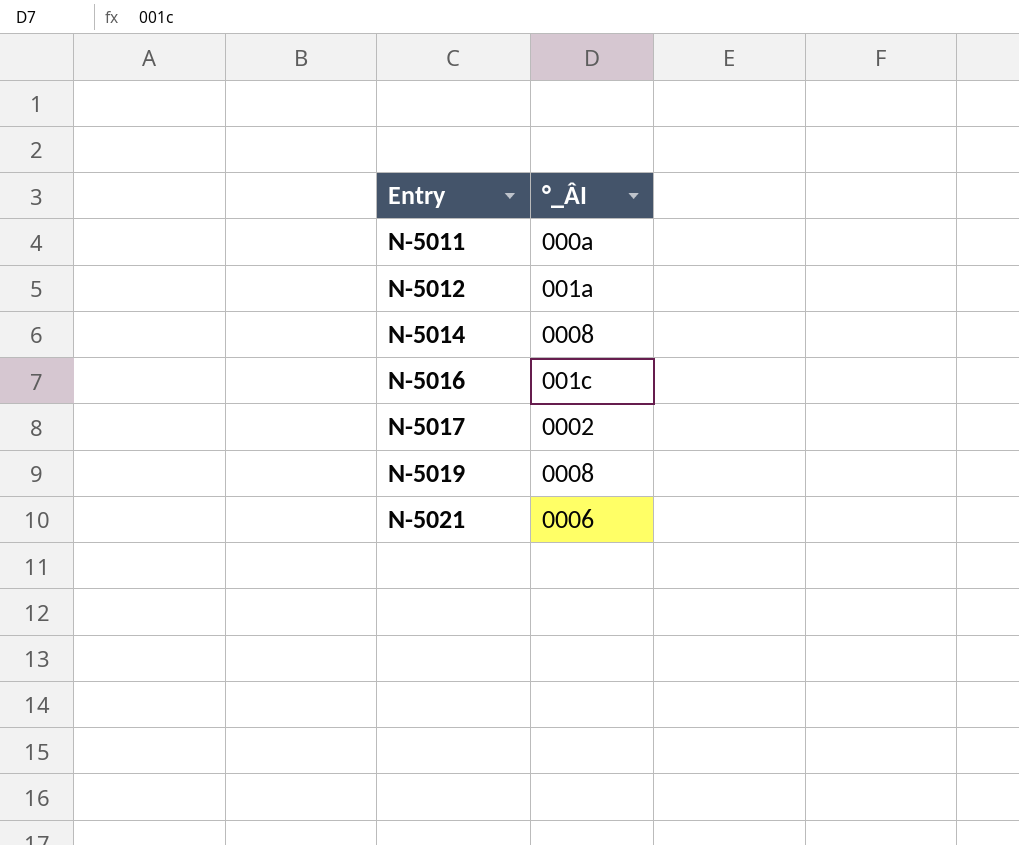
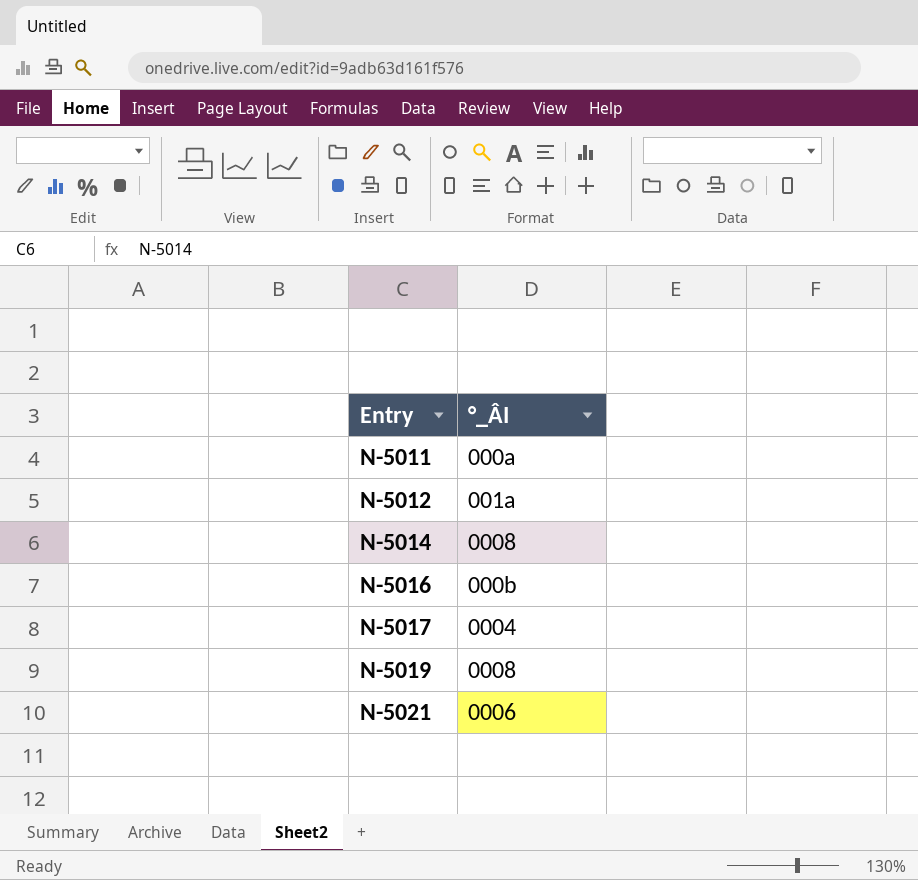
N-5016 | °_ÂI: 001c -> 000b
N-5017 | °_ÂI: 0002 -> 0004

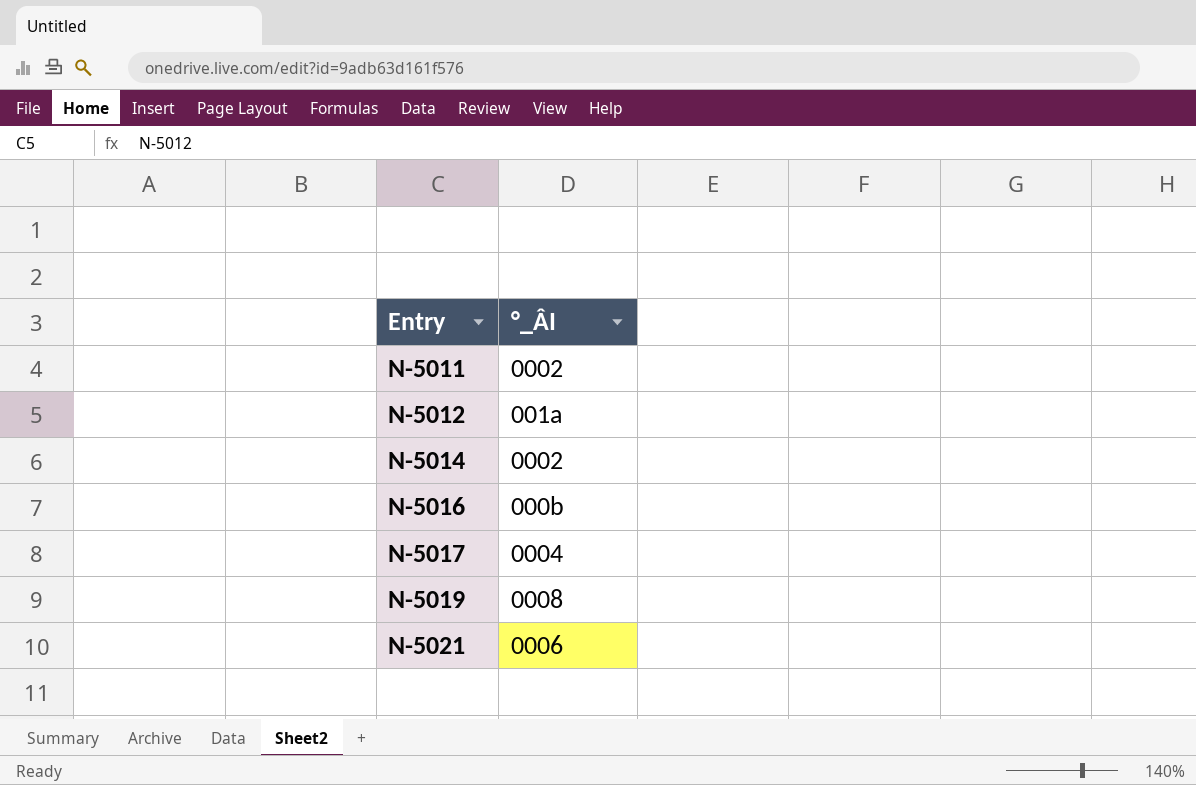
N-5011 | °_ÂI: 000a -> 0002
N-5014 | °_ÂI: 0008 -> 0002

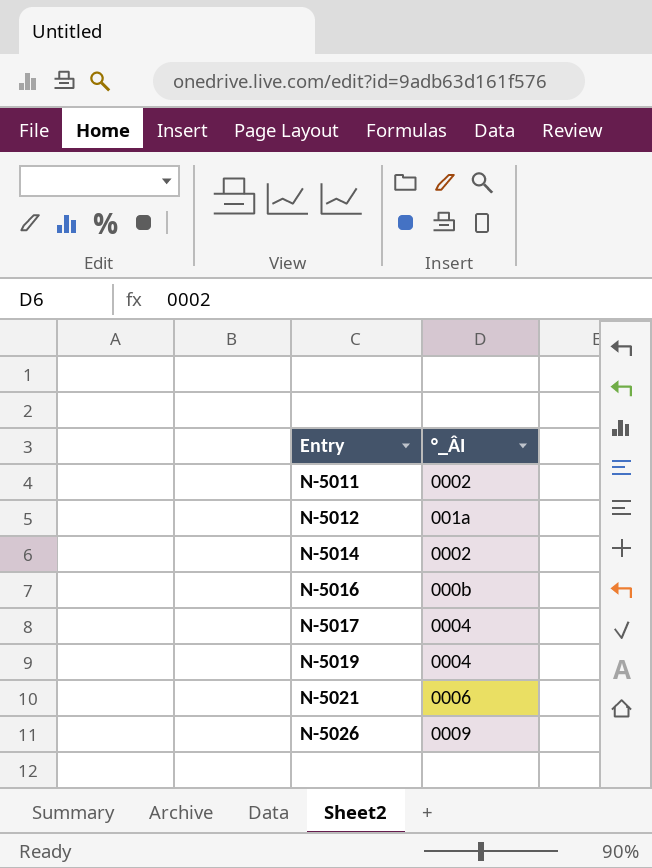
N-5019 | °_ÂI: 0008 -> 0004
row N-5026: none -> 0009

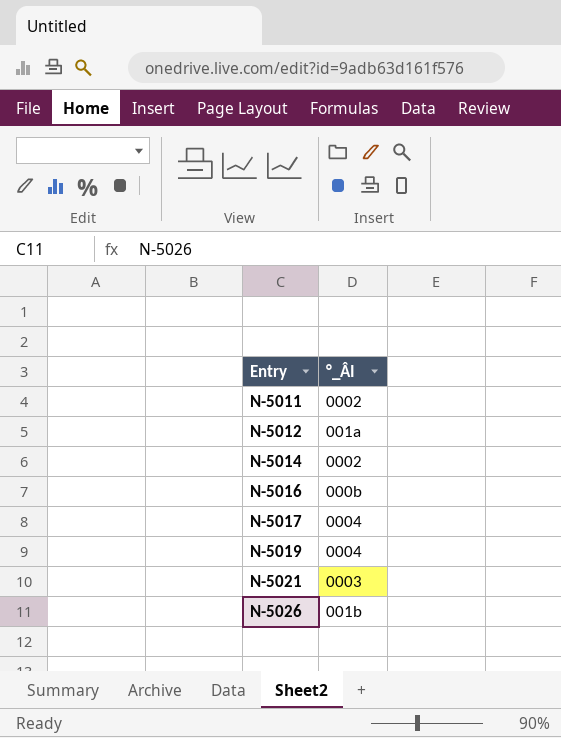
N-5021 | °_ÂI: 0006 -> 0003
N-5026 | °_ÂI: 0009 -> 001b

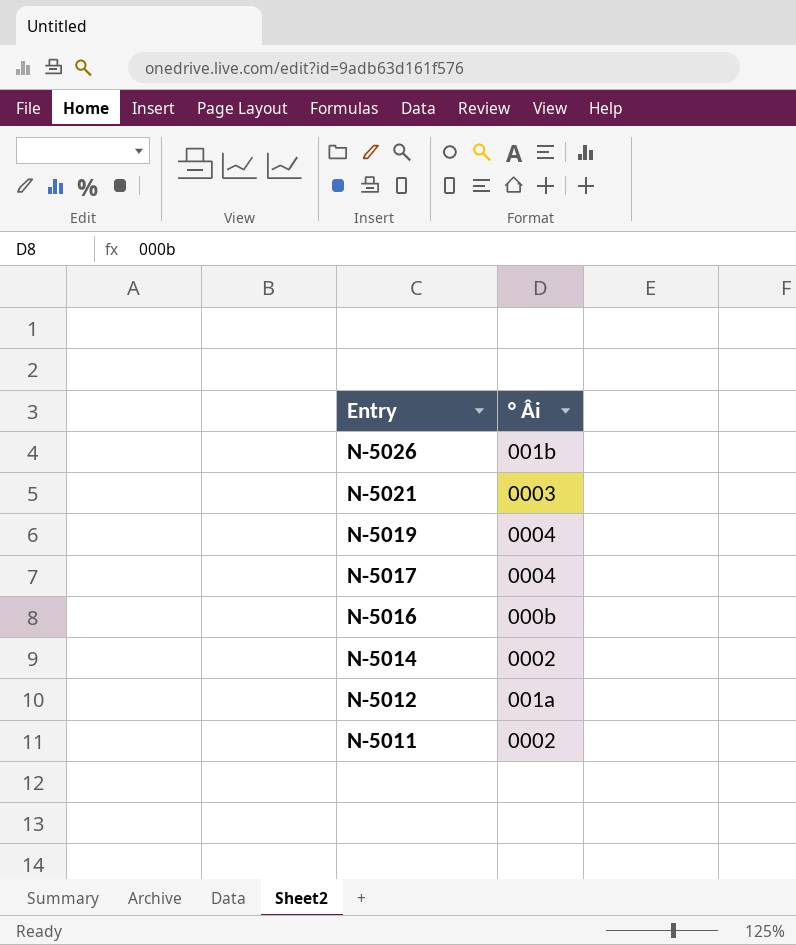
row order: Entry ascending -> Entry descending
column name: °_ÂI -> ° Âi

